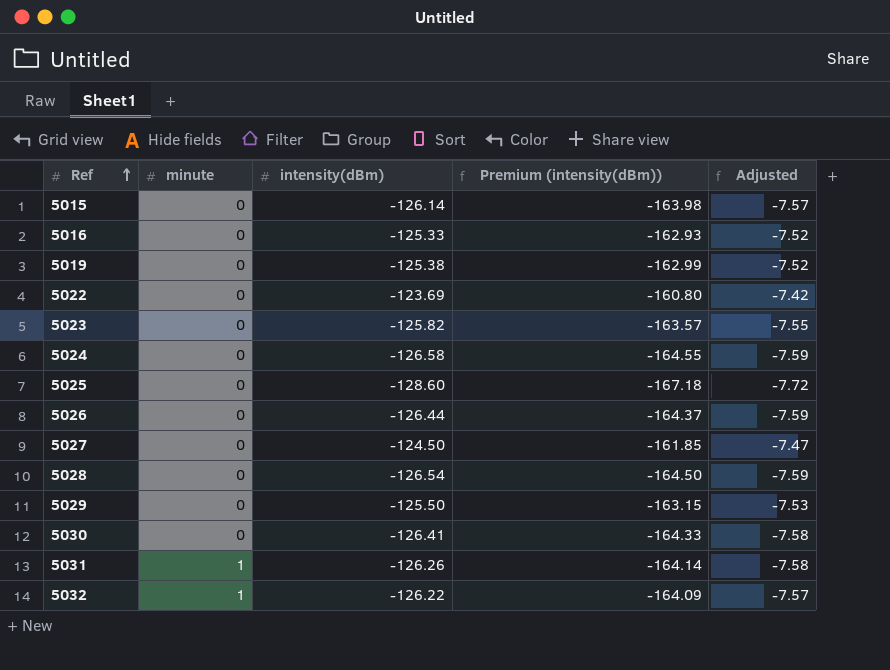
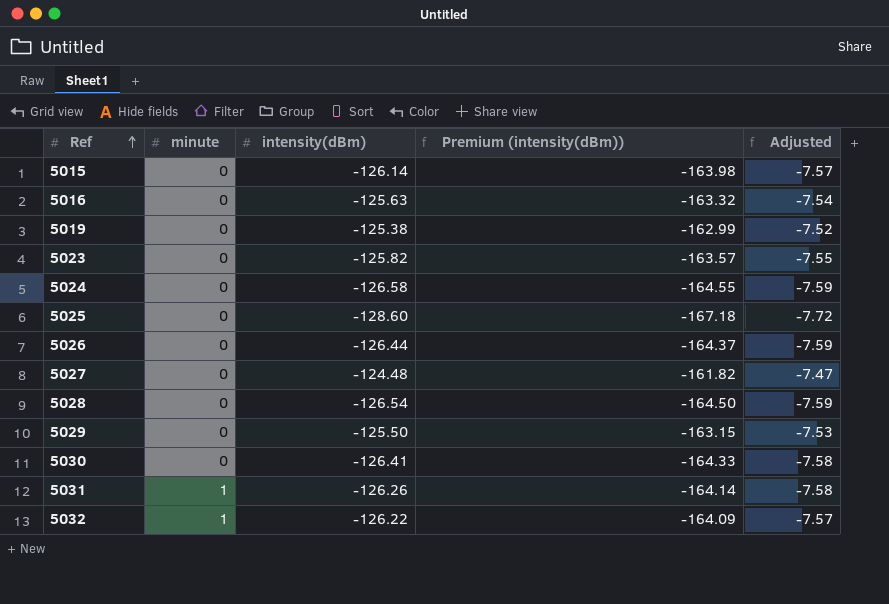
row 5022: 0 | -123.69 | -160.80 | -7.42 -> none
5016 | intensity(dBm): -125.33 -> -125.63
5016 | Premium (intensity(dBm)): -162.93 -> -163.32
5016 | Adjusted: -7.52 -> -7.54
5027 | intensity(dBm): -124.50 -> -124.48
5027 | Premium (intensity(dBm)): -161.85 -> -161.82

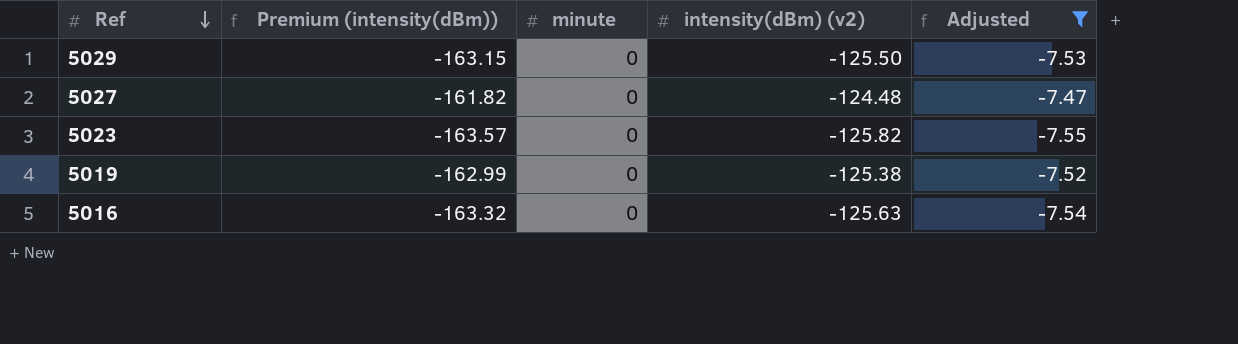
filter: none -> Adjusted >= -7.55
row order: Ref ascending -> Ref descending
column Premium (intensity(dBm)) | position: 4 -> 2
column name: intensity(dBm) -> intensity(dBm) (v2)

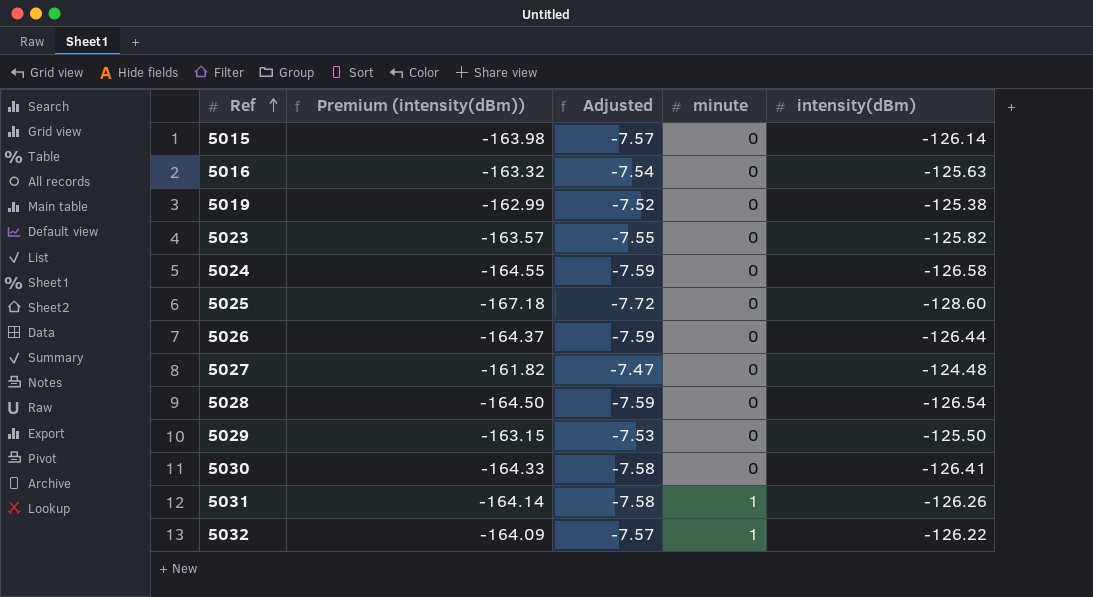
filter: Adjusted >= -7.55 -> none
row order: Ref descending -> Ref ascending
column Adjusted | position: 5 -> 3
column name: intensity(dBm) (v2) -> intensity(dBm)

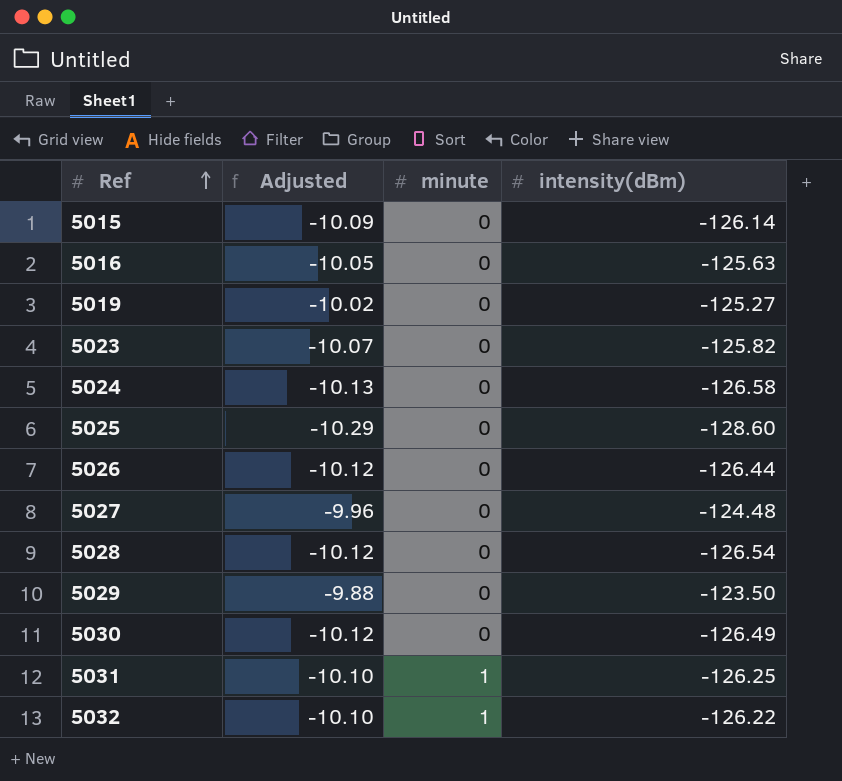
column Premium (intensity(dBm)) | formula: [intensity(dBm)] * 1.3 -> none
column Adjusted | formula: [intensity(dBm)] * 0.06 -> [intensity(dBm)] * 0.08
5019 | intensity(dBm): -125.38 -> -125.27
5029 | intensity(dBm): -125.50 -> -123.50
5030 | intensity(dBm): -126.41 -> -126.49
5031 | intensity(dBm): -126.26 -> -126.25

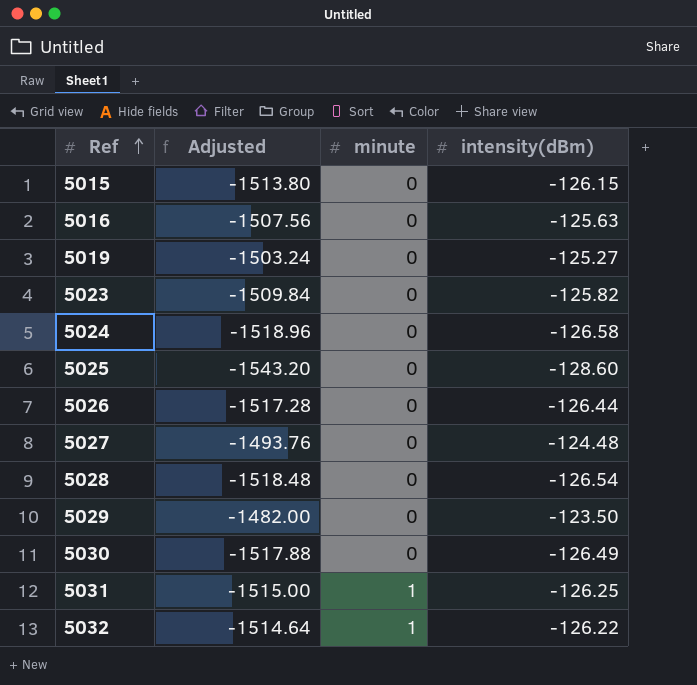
column Adjusted | formula: [intensity(dBm)] * 0.08 -> [intensity(dBm)] * 12
5015 | intensity(dBm): -126.14 -> -126.15

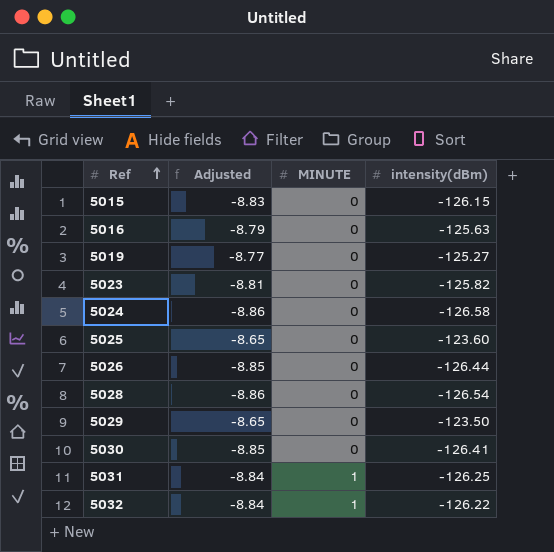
column Adjusted | formula: [intensity(dBm)] * 12 -> [intensity(dBm)] * 0.07
column name: minute -> MINUTE
row 5027: -1493.76 | 0 | -124.48 -> none
5025 | intensity(dBm): -128.60 -> -123.60
5030 | intensity(dBm): -126.49 -> -126.41

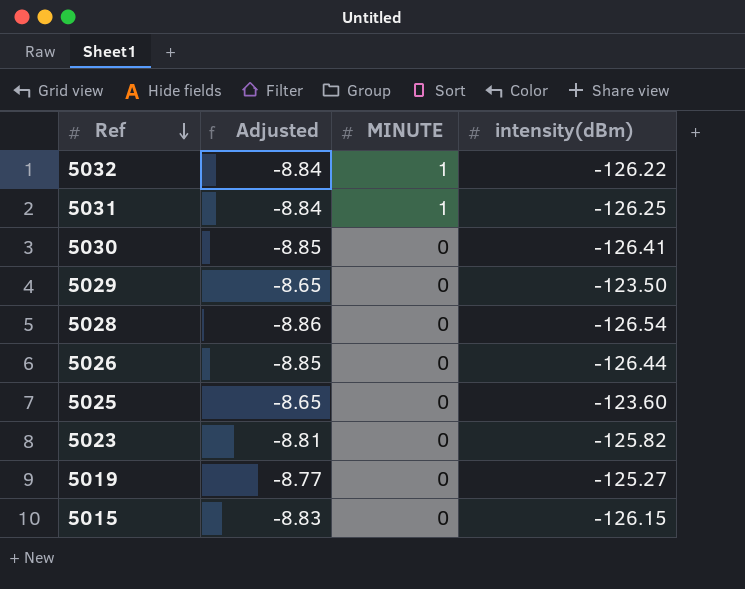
row order: Ref ascending -> Ref descending
row 5016: -8.79 | 0 | -125.63 -> none
row 5024: -8.86 | 0 | -126.58 -> none

